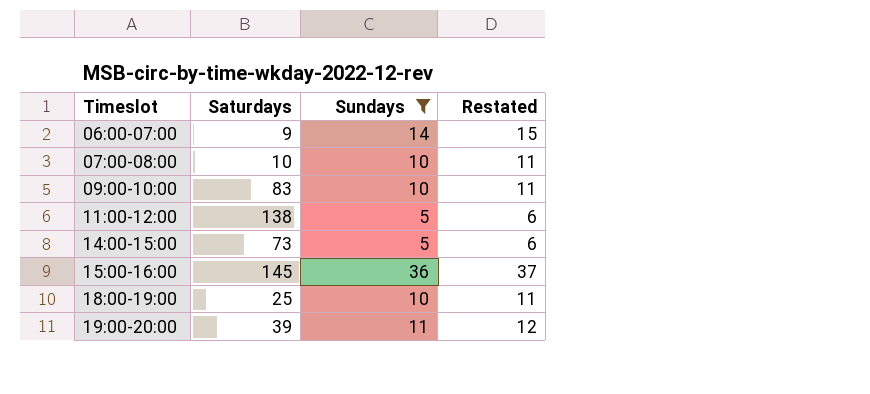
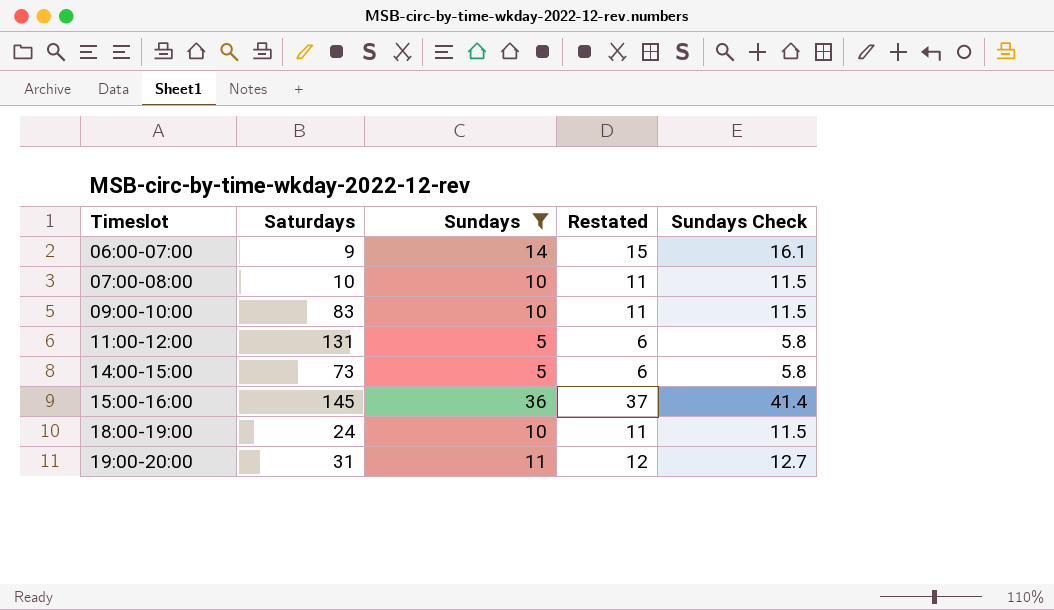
column Sundays Check | formula: none -> [Sundays] * 1.15
11:00-12:00 | Saturdays: 138 -> 131
18:00-19:00 | Saturdays: 25 -> 24
19:00-20:00 | Saturdays: 39 -> 31

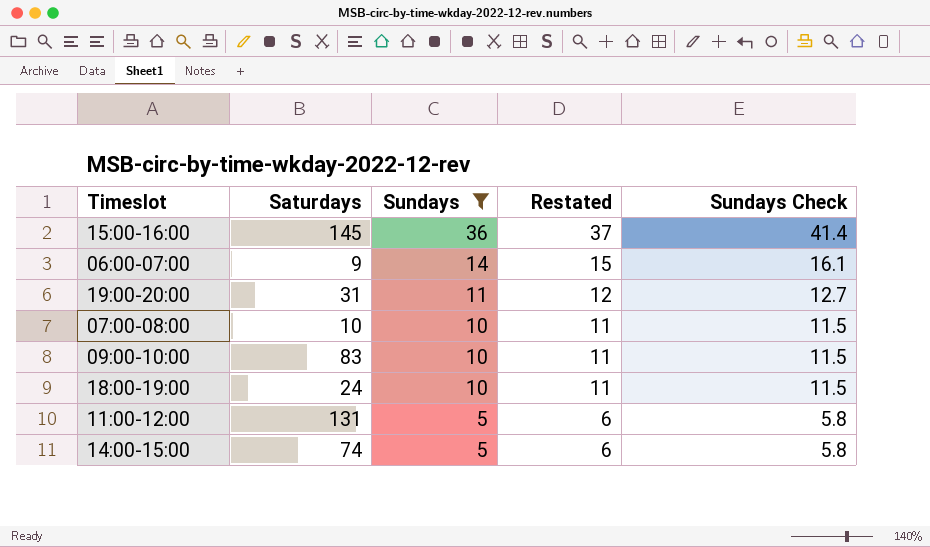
row order: Timeslot ascending -> Sundays descending
14:00-15:00 | Saturdays: 73 -> 74

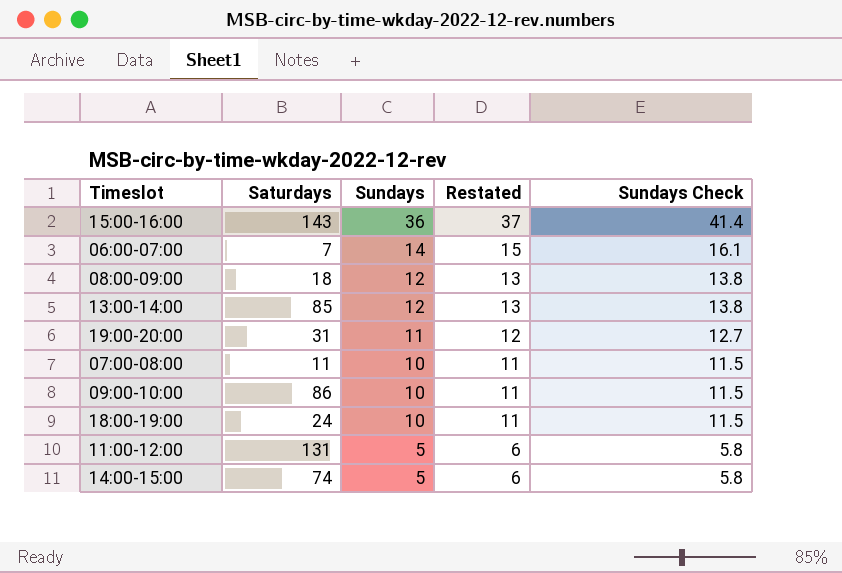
filter: Sundays != 12 -> none
15:00-16:00 | Saturdays: 145 -> 143
06:00-07:00 | Saturdays: 9 -> 7
07:00-08:00 | Saturdays: 10 -> 11
09:00-10:00 | Saturdays: 83 -> 86

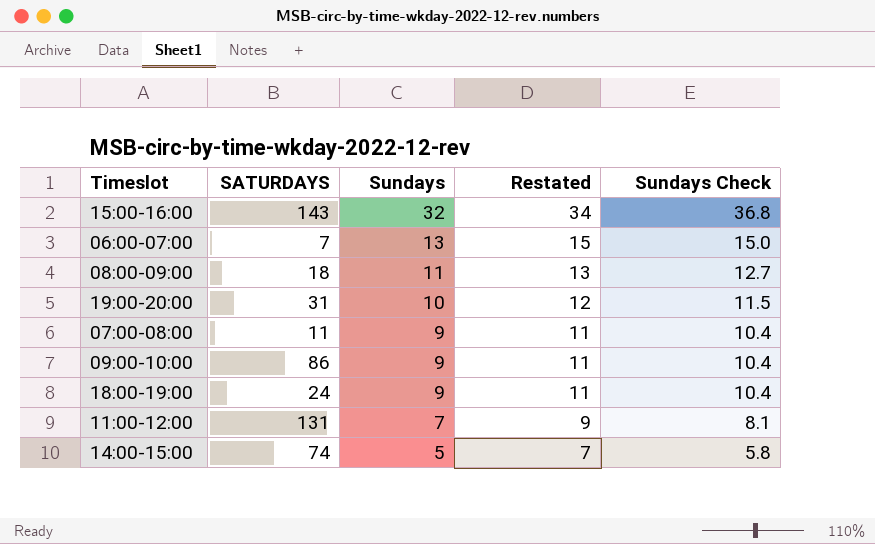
column name: Saturdays -> SATURDAYS
column Restated | formula: [Sundays] + 1 -> [Sundays] + 2
row 13:00-14:00: 85 | 12 | 13 | 13.8 -> none
15:00-16:00 | Sundays: 36 -> 32
15:00-16:00 | Sundays Check: 41.4 -> 36.8
06:00-07:00 | Sundays: 14 -> 13
06:00-07:00 | Sundays Check: 16.1 -> 15.0
08:00-09:00 | Sundays: 12 -> 11
08:00-09:00 | Sundays Check: 13.8 -> 12.7
19:00-20:00 | Sundays: 11 -> 10
19:00-20:00 | Sundays Check: 12.7 -> 11.5
07:00-08:00 | Sundays: 10 -> 9
07:00-08:00 | Sundays Check: 11.5 -> 10.4
09:00-10:00 | Sundays: 10 -> 9
09:00-10:00 | Sundays Check: 11.5 -> 10.4
18:00-19:00 | Sundays: 10 -> 9
18:00-19:00 | Sundays Check: 11.5 -> 10.4
11:00-12:00 | Sundays: 5 -> 7
11:00-12:00 | Sundays Check: 5.8 -> 8.1

